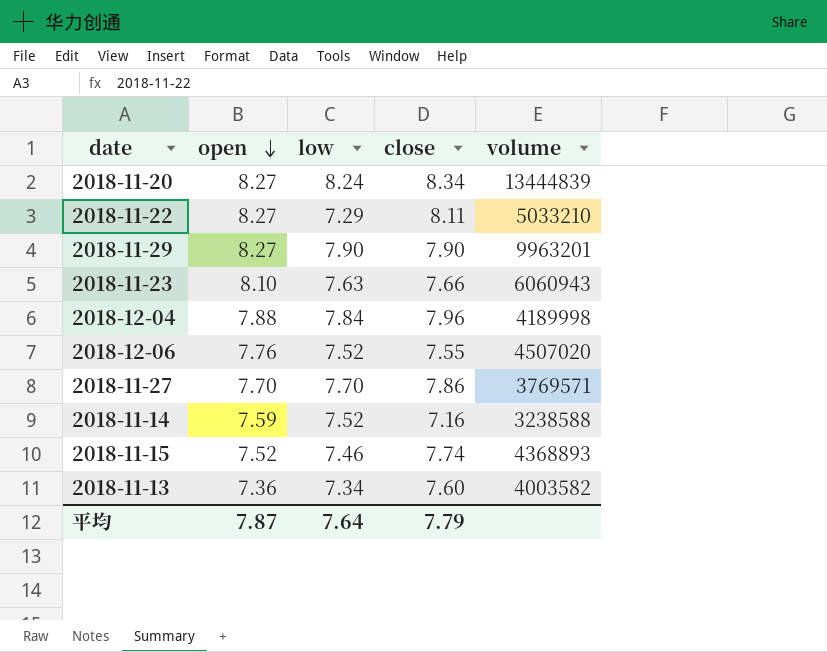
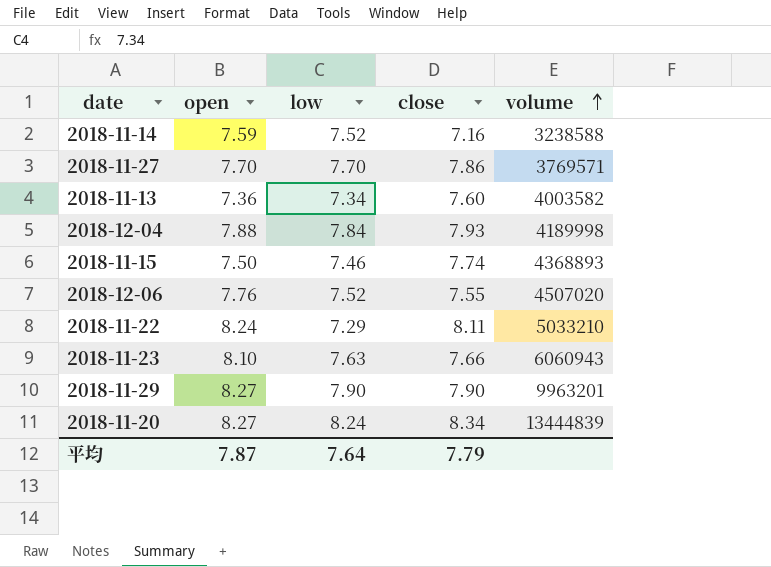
row order: open descending -> volume ascending
2018-12-04 | close: 7.96 -> 7.93
2018-11-15 | open: 7.52 -> 7.50
2018-11-22 | open: 8.27 -> 8.24

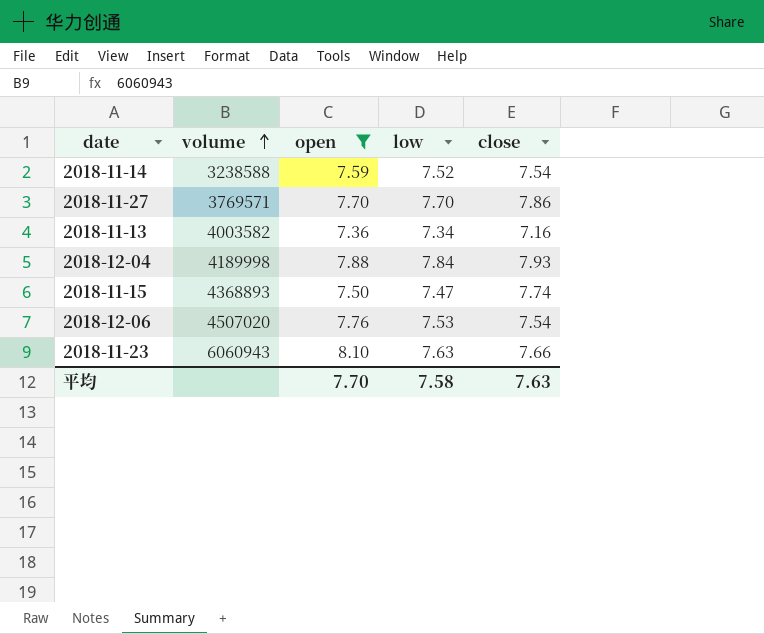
filter: none -> open <= 8.10
column volume | position: 5 -> 2
2018-11-14 | close: 7.16 -> 7.54
2018-11-13 | close: 7.60 -> 7.16
2018-11-15 | low: 7.46 -> 7.47
2018-12-06 | low: 7.52 -> 7.53
2018-12-06 | close: 7.55 -> 7.54
平均 | open: 7.87 -> 7.70
平均 | low: 7.64 -> 7.58
平均 | close: 7.79 -> 7.63

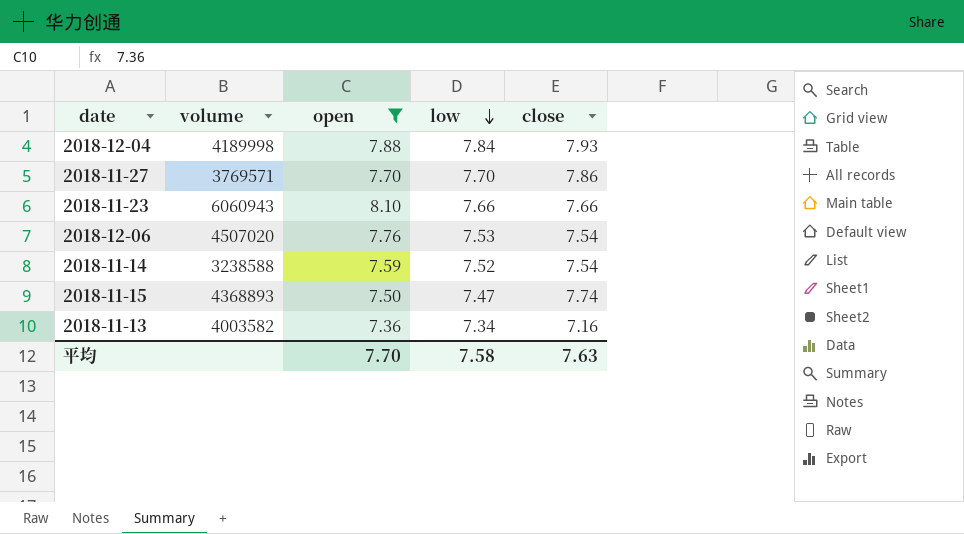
row order: volume ascending -> low descending
2018-11-23 | low: 7.63 -> 7.66

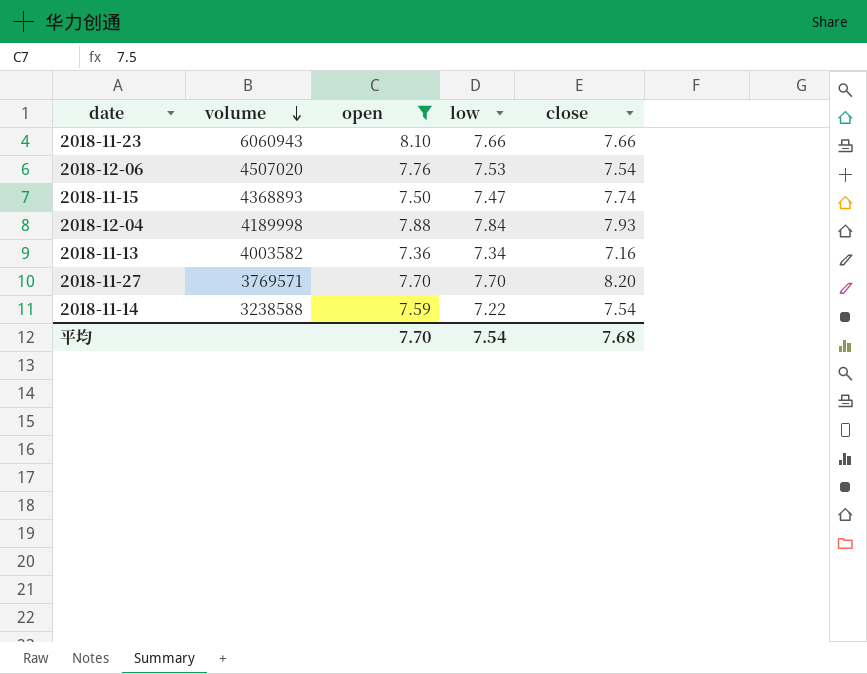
row order: low descending -> volume descending
2018-11-27 | close: 7.86 -> 8.20
2018-11-14 | low: 7.52 -> 7.22
平均 | low: 7.58 -> 7.54
平均 | close: 7.63 -> 7.68

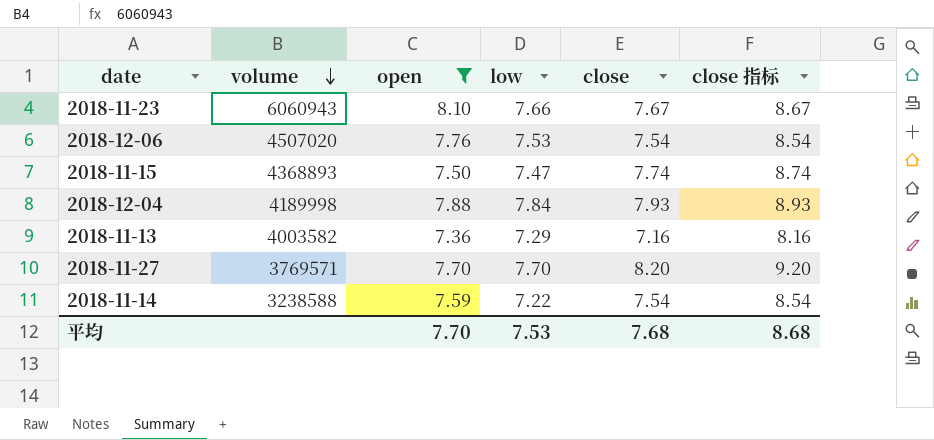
column close 指标 | formula: none -> [close] + 1
2018-11-23 | close: 7.66 -> 7.67
2018-11-13 | low: 7.34 -> 7.29
平均 | low: 7.54 -> 7.53

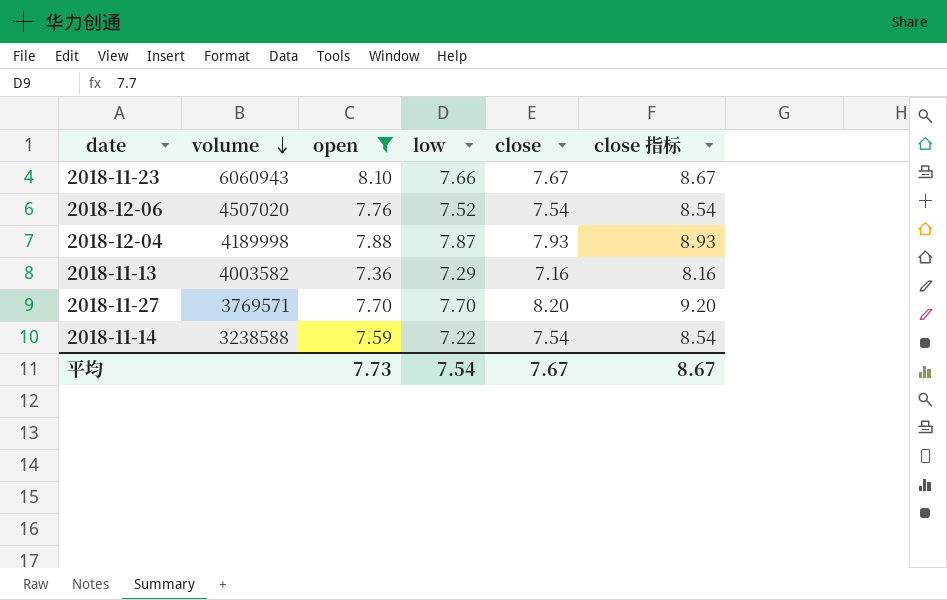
row 2018-11-15: 4368893 | 7.50 | 7.47 | 7.74 | 8.74 -> none
2018-12-06 | low: 7.53 -> 7.52
2018-12-04 | low: 7.84 -> 7.87
平均 | open: 7.70 -> 7.73
平均 | low: 7.53 -> 7.54
平均 | close: 7.68 -> 7.67
平均 | close 指标: 8.68 -> 8.67

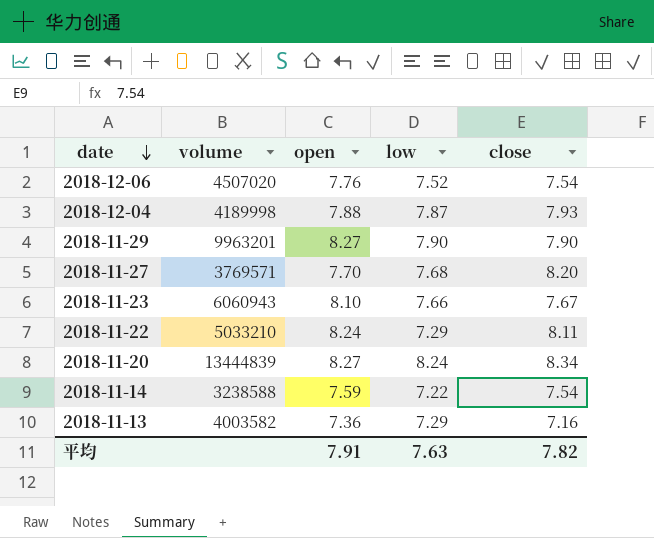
filter: open <= 8.10 -> none
row order: volume descending -> date descending
column close 指标 | formula: [close] + 1 -> none
2018-11-27 | low: 7.70 -> 7.68
平均 | open: 7.73 -> 7.91
平均 | low: 7.54 -> 7.63
平均 | close: 7.67 -> 7.82

